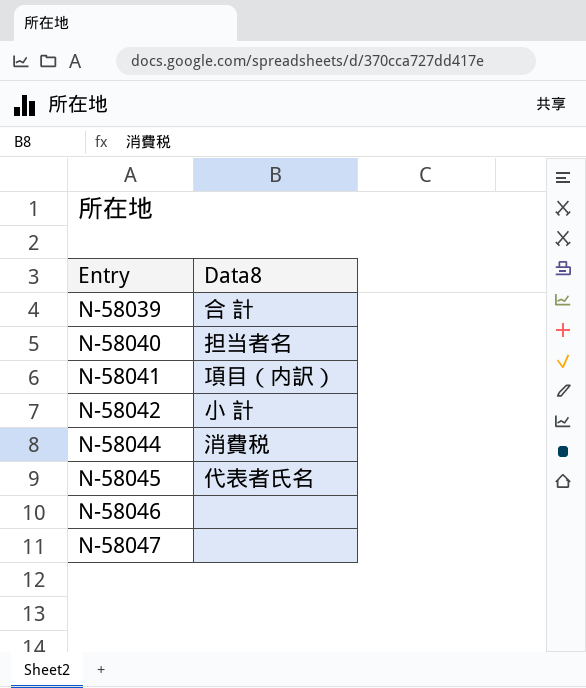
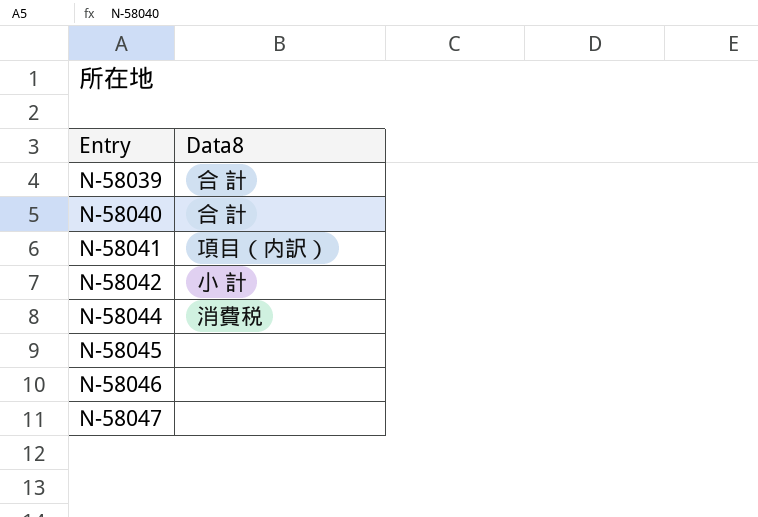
N-58040 | Data8: 担当者名 -> 合 計
N-58045 | Data8: 代表者氏名 -> none

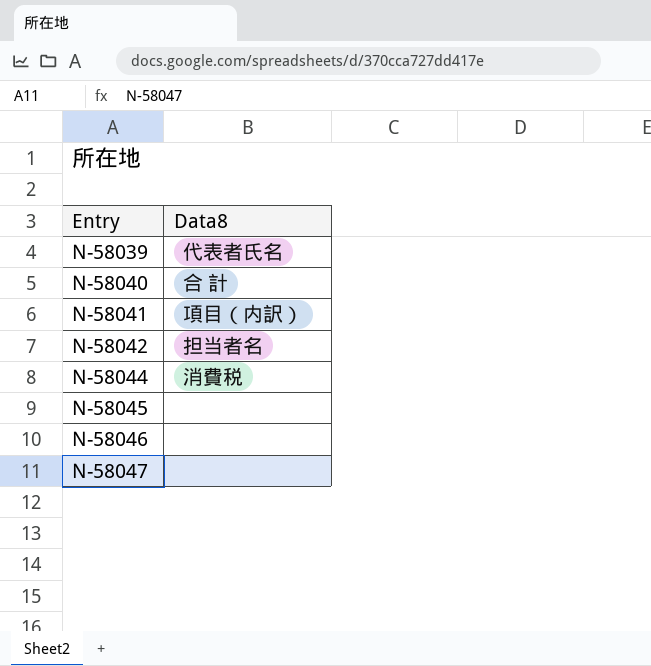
N-58039 | Data8: 合 計 -> 代表者氏名
N-58042 | Data8: 小 計 -> 担当者名

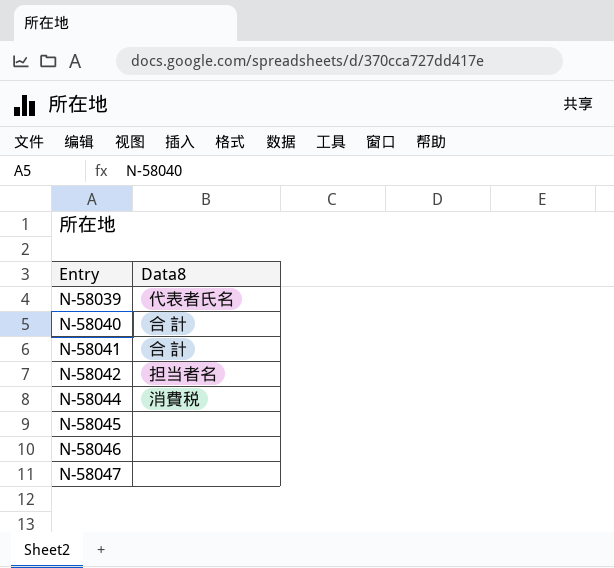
N-58041 | Data8: 項目（内訳） -> 合 計

